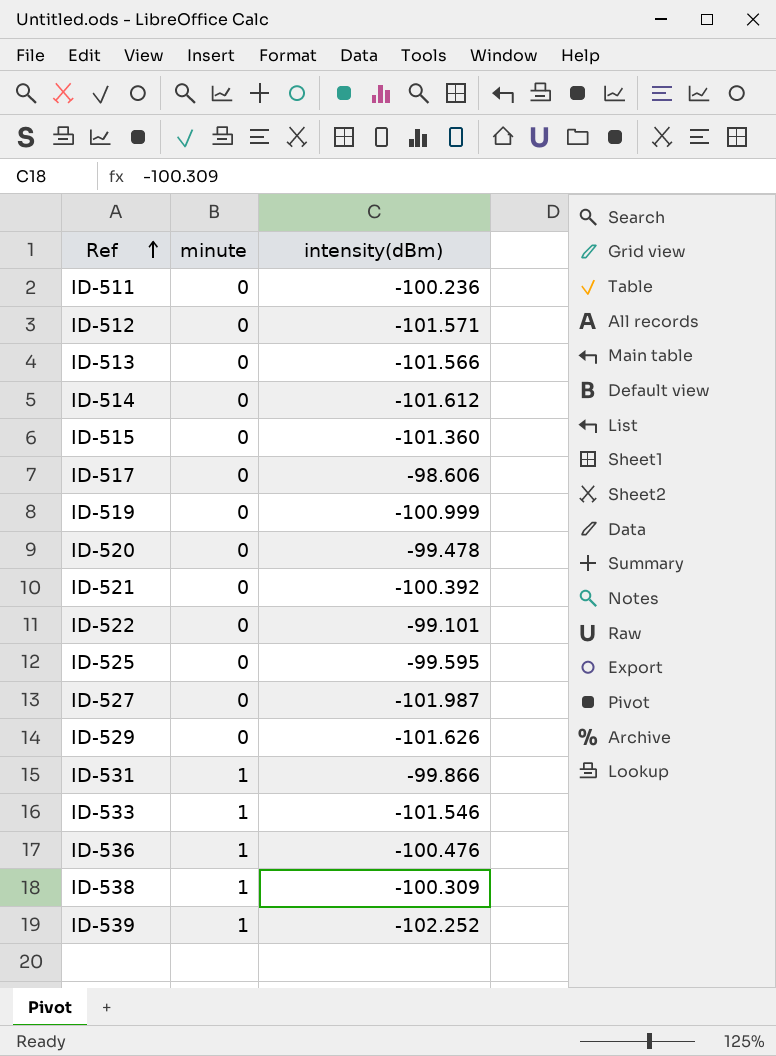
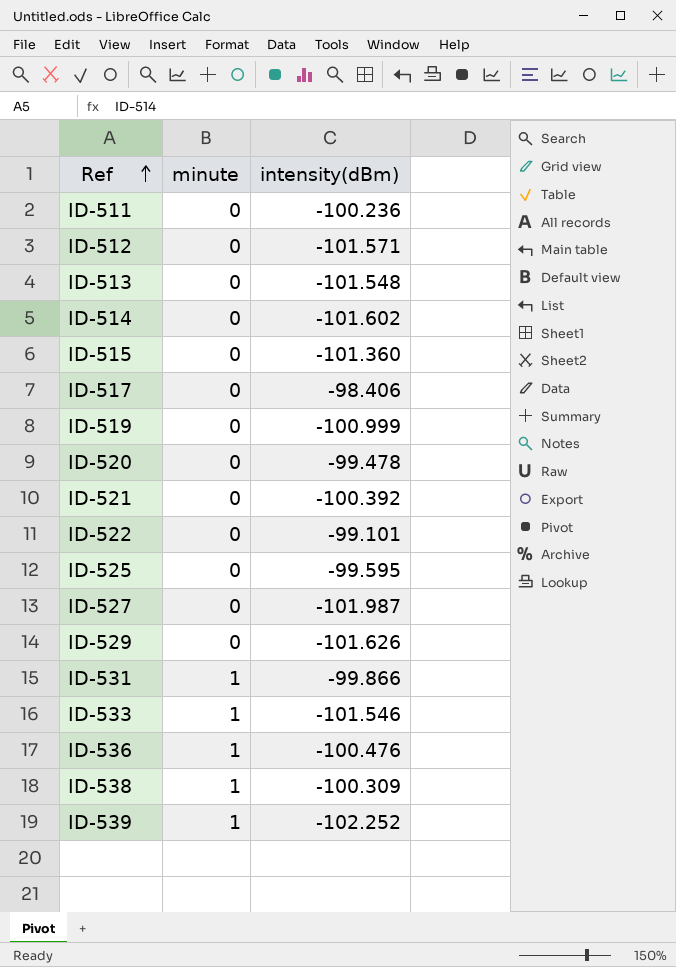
ID-513 | intensity(dBm): -101.566 -> -101.548
ID-514 | intensity(dBm): -101.612 -> -101.602
ID-517 | intensity(dBm): -98.606 -> -98.406

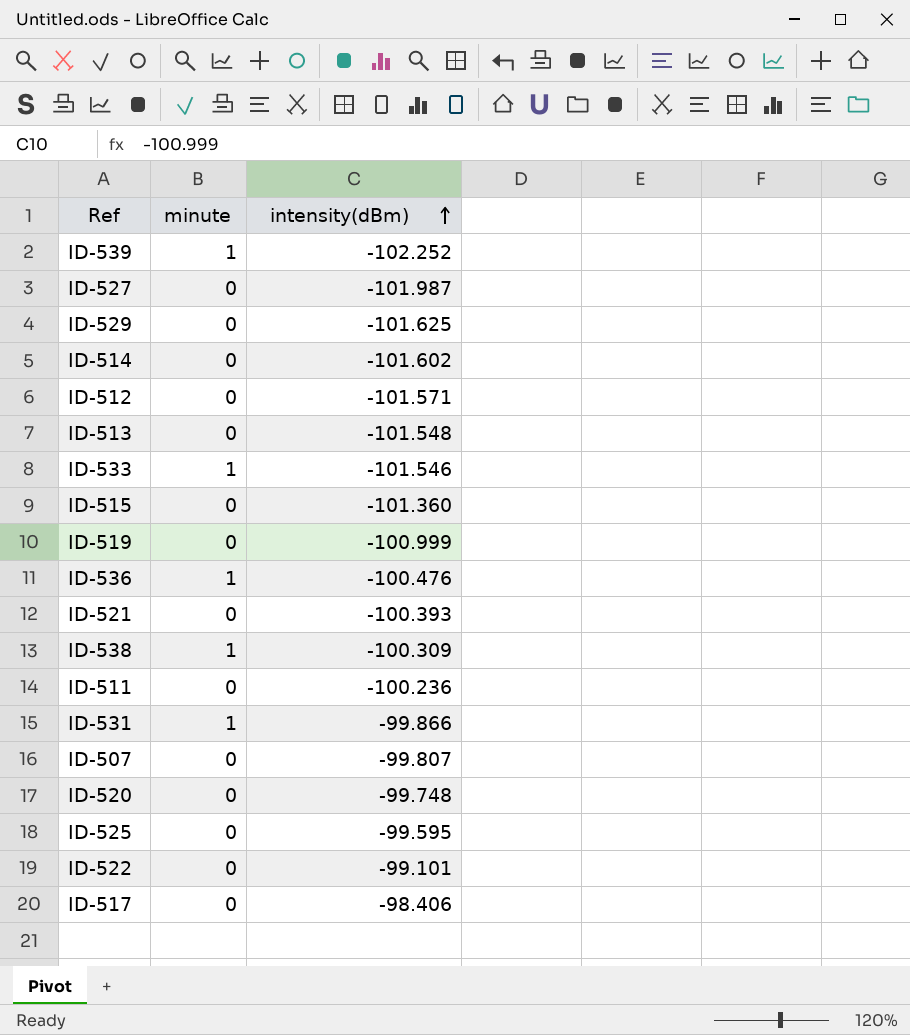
row order: Ref ascending -> intensity(dBm) ascending
ID-529 | intensity(dBm): -101.626 -> -101.625
ID-521 | intensity(dBm): -100.392 -> -100.393
row ID-507: none -> 0 | -99.807
ID-520 | intensity(dBm): -99.478 -> -99.748

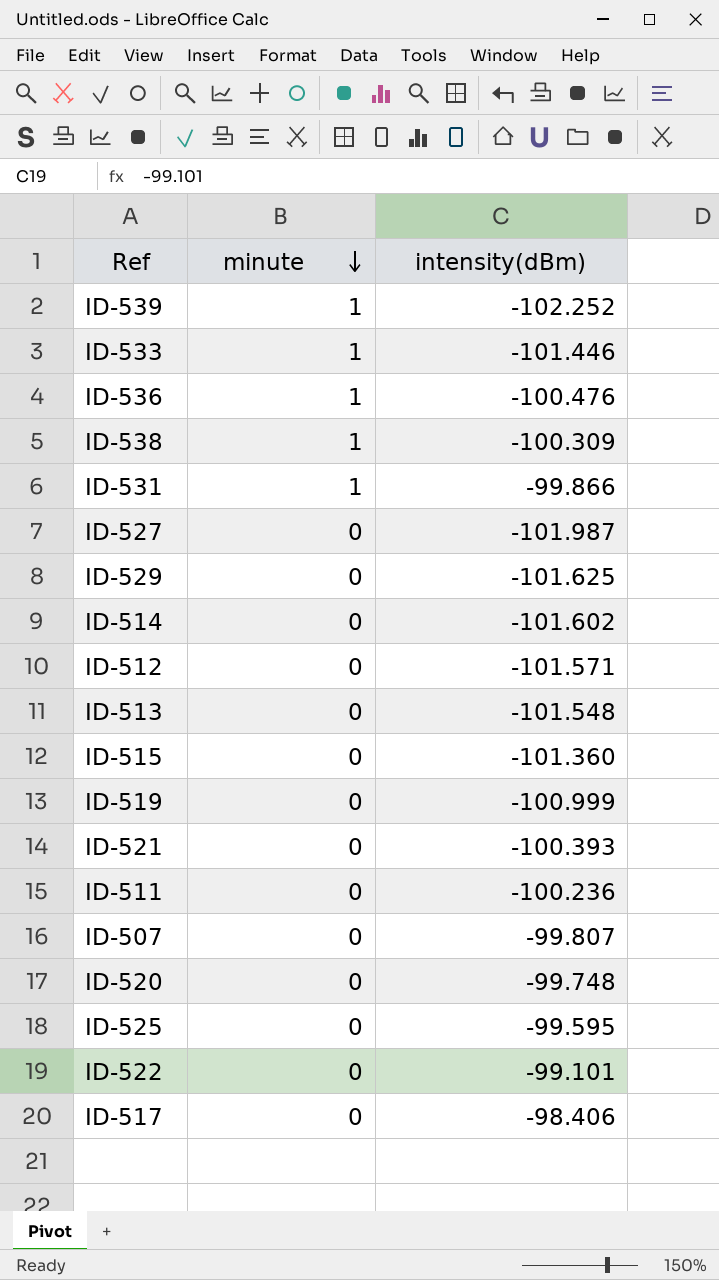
row order: intensity(dBm) ascending -> minute descending
ID-533 | intensity(dBm): -101.546 -> -101.446

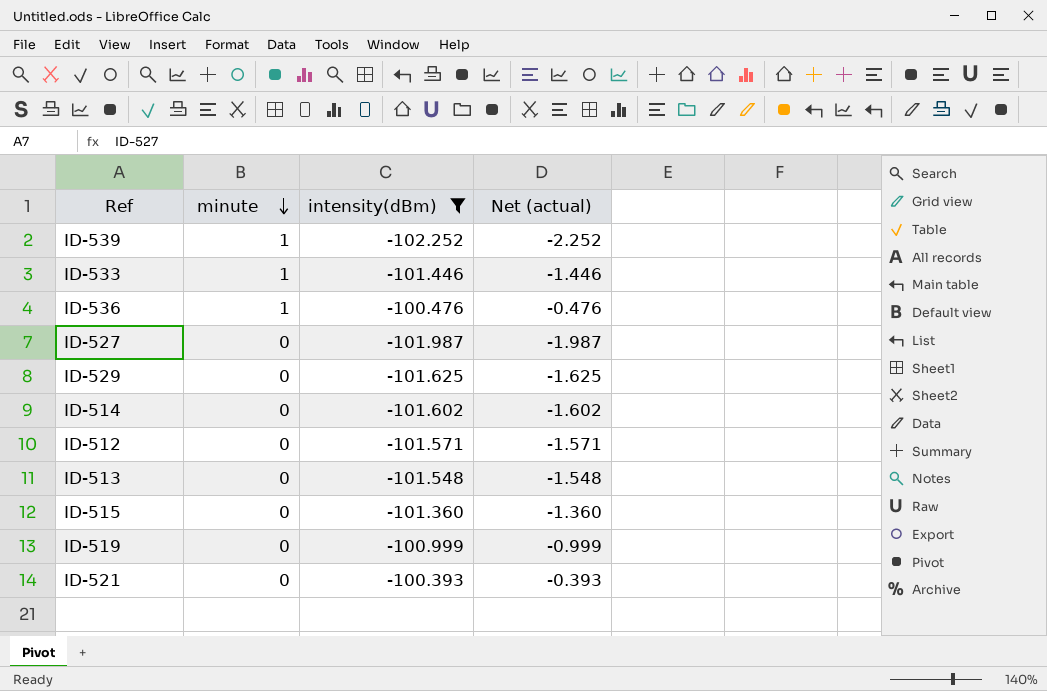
filter: none -> intensity(dBm) <= -100.393
column Net (actual) | formula: none -> [intensity(dBm)] + 100

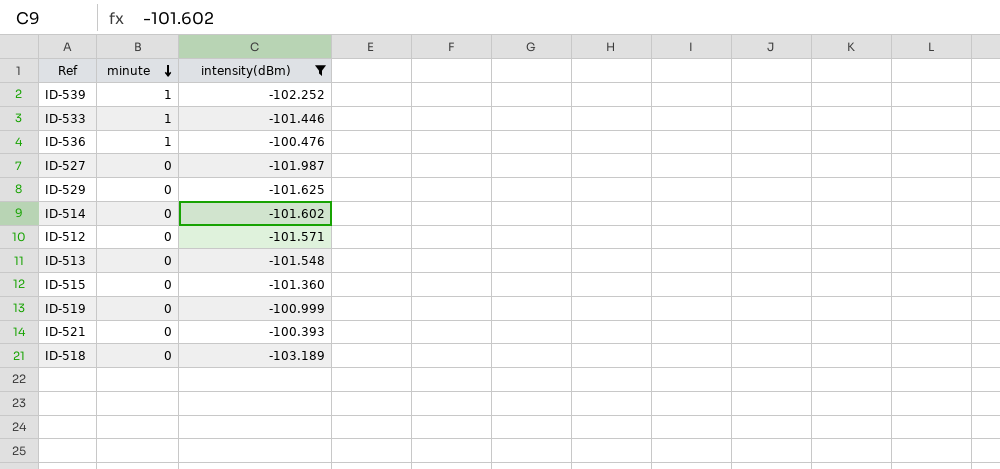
column Net (actual) | formula: [intensity(dBm)] + 100 -> none
row ID-518: none -> 0 | -103.189

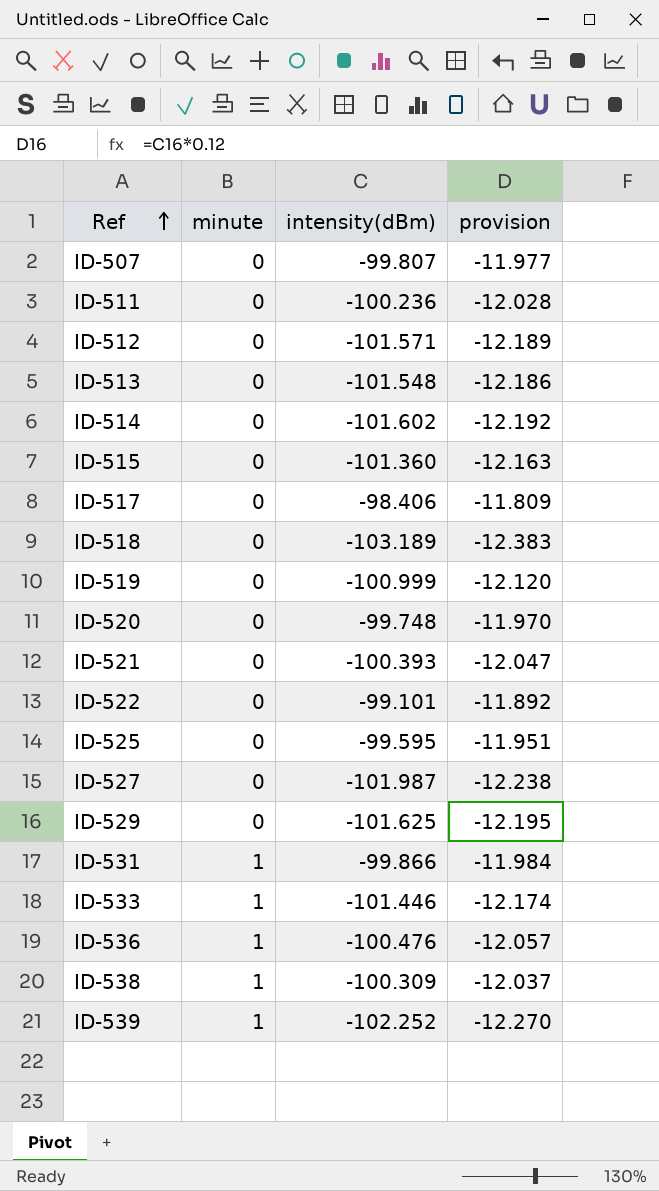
filter: intensity(dBm) <= -100.393 -> none
row order: minute descending -> Ref ascending
column provision | formula: none -> [intensity(dBm)] * 0.12

